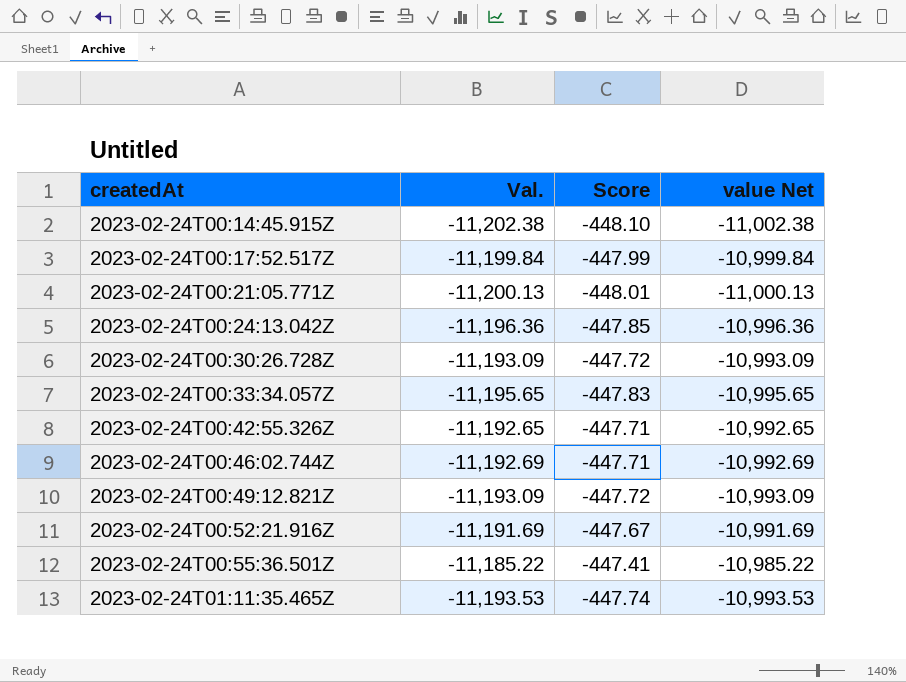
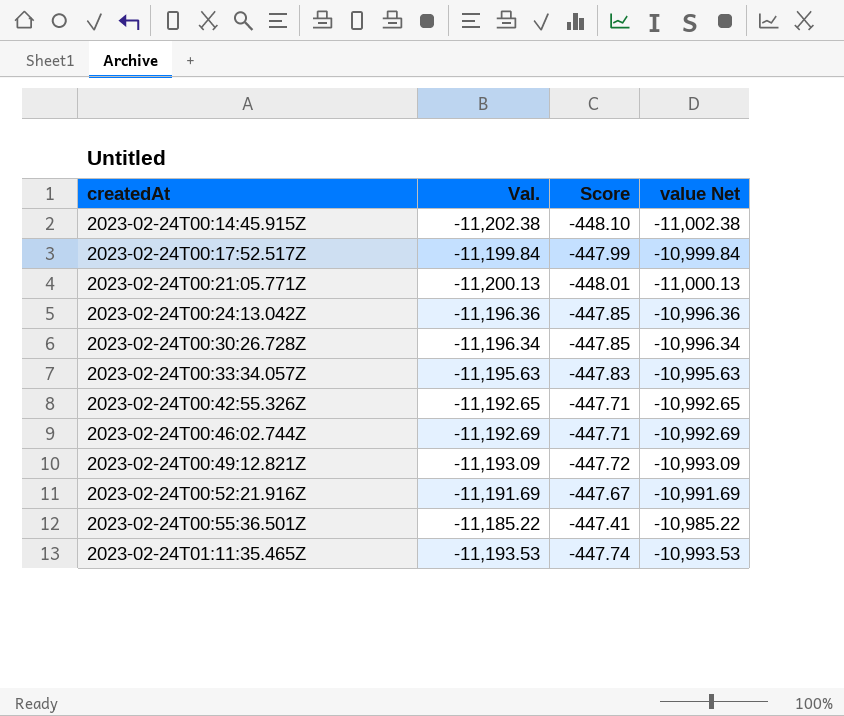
2023-02-24T00:30:26.728Z | Val.: -11,193.09 -> -11,196.34
2023-02-24T00:30:26.728Z | Score: -447.72 -> -447.85
2023-02-24T00:30:26.728Z | value Net: -10,993.09 -> -10,996.34
2023-02-24T00:33:34.057Z | Val.: -11,195.65 -> -11,195.63
2023-02-24T00:33:34.057Z | value Net: -10,995.65 -> -10,995.63

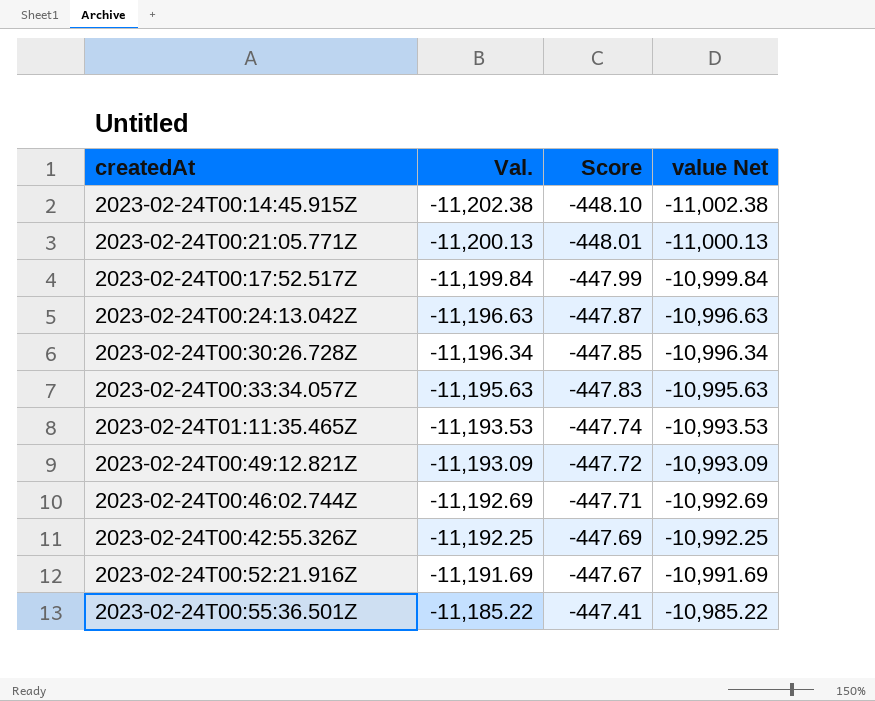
row order: createdAt ascending -> Val. ascending
2023-02-24T00:24:13.042Z | Val.: -11,196.36 -> -11,196.63
2023-02-24T00:24:13.042Z | Score: -447.85 -> -447.87
2023-02-24T00:24:13.042Z | value Net: -10,996.36 -> -10,996.63
2023-02-24T00:42:55.326Z | Val.: -11,192.65 -> -11,192.25
2023-02-24T00:42:55.326Z | Score: -447.71 -> -447.69
2023-02-24T00:42:55.326Z | value Net: -10,992.65 -> -10,992.25

